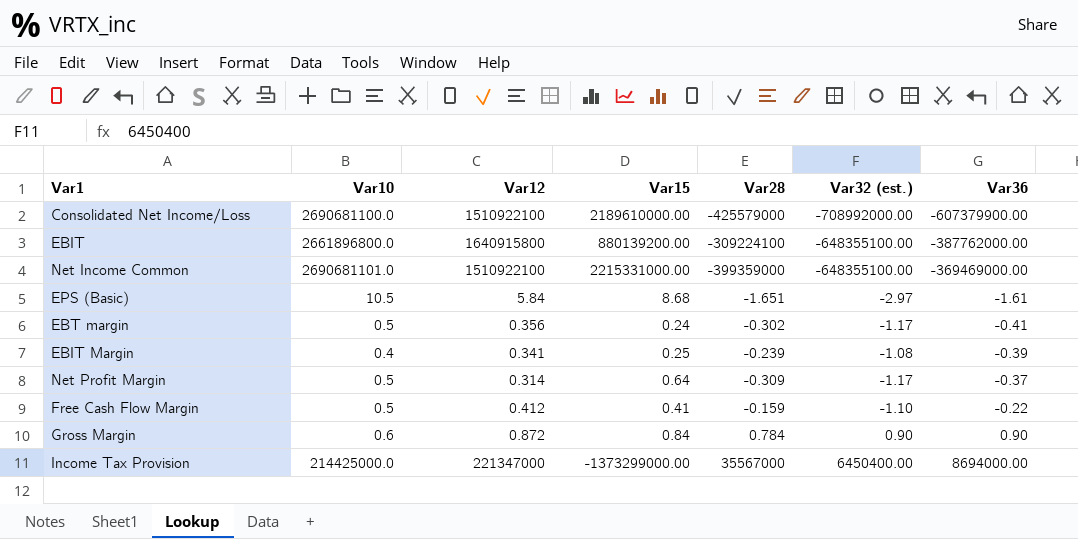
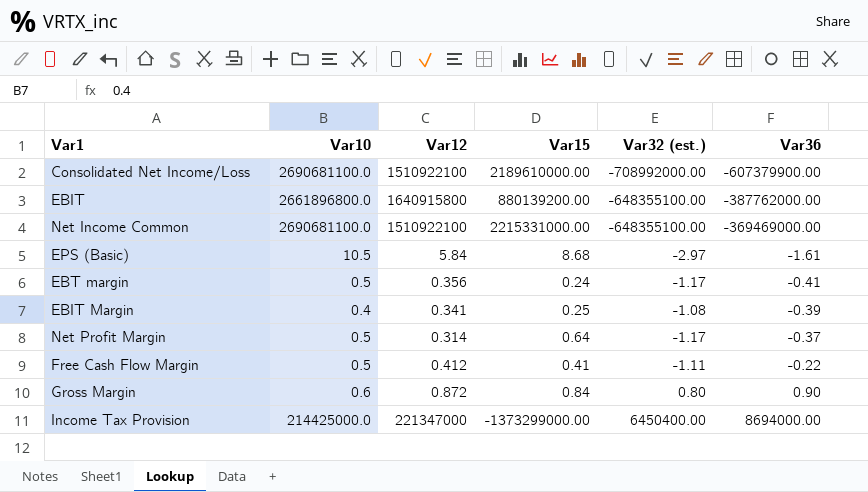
column Var28 | position: 5 -> none
Net Income Common | Var10: 2690681101.0 -> 2690681100.0
Free Cash Flow Margin | Var32 (est.): -1.10 -> -1.11
Gross Margin | Var32 (est.): 0.90 -> 0.80

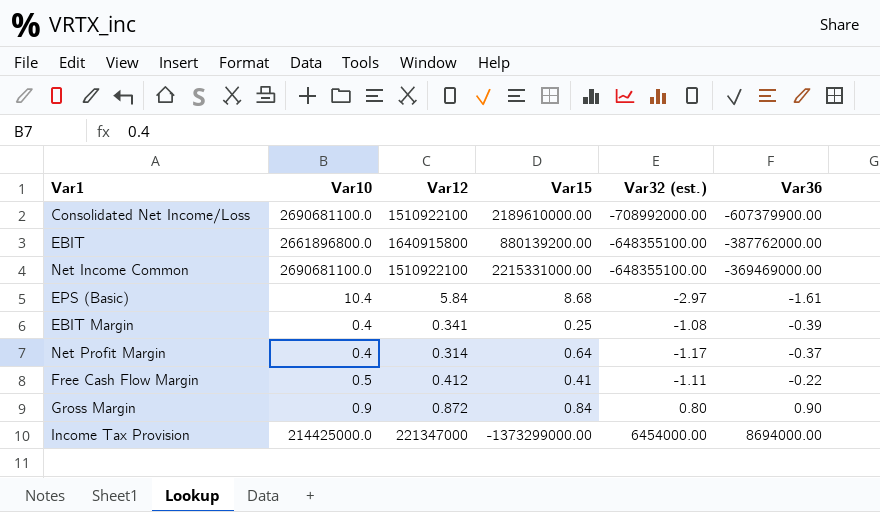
row EBT margin: 0.5 | 0.356 | 0.24 | -1.17 | -0.41 -> none
EPS (Basic) | Var10: 10.5 -> 10.4
Net Profit Margin | Var10: 0.5 -> 0.4
Gross Margin | Var10: 0.6 -> 0.9
Income Tax Provision | Var32 (est.): 6450400.00 -> 6454000.00

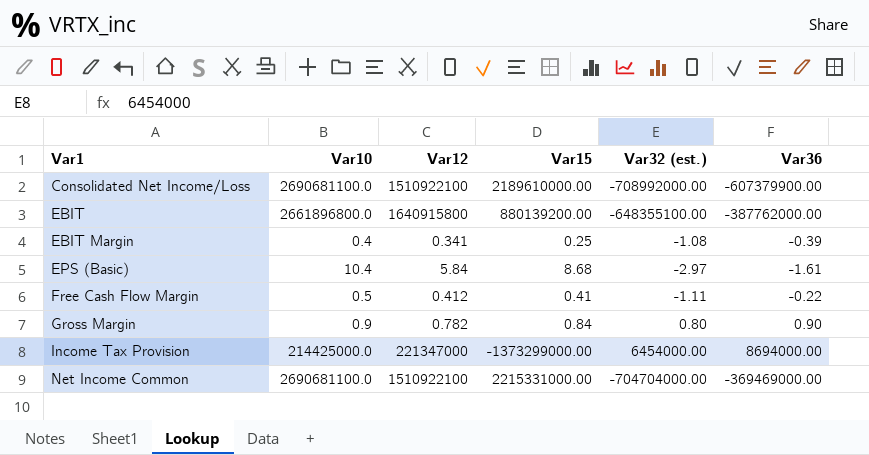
row order: Var36 ascending -> Var1 ascending
row Net Profit Margin: 0.4 | 0.314 | 0.64 | -1.17 | -0.37 -> none
Gross Margin | Var12: 0.872 -> 0.782
Net Income Common | Var32 (est.): -648355100.00 -> -704704000.00

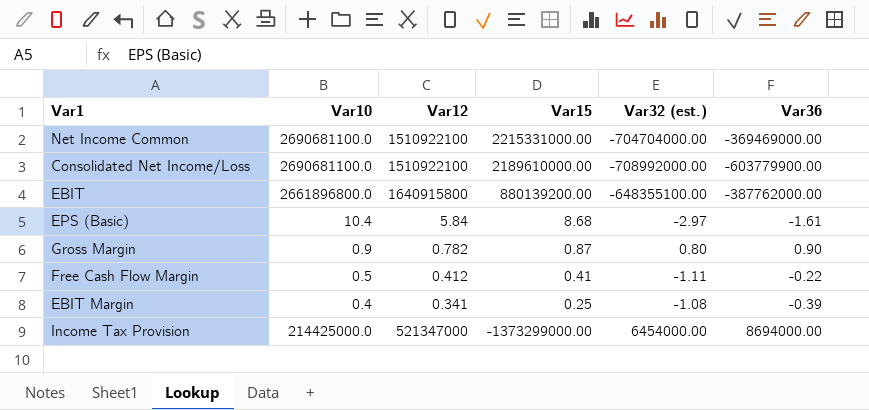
row order: Var1 ascending -> Var15 descending
Consolidated Net Income/Loss | Var36: -607379900.00 -> -603779900.00
Gross Margin | Var15: 0.84 -> 0.87
Income Tax Provision | Var12: 221347000 -> 521347000

